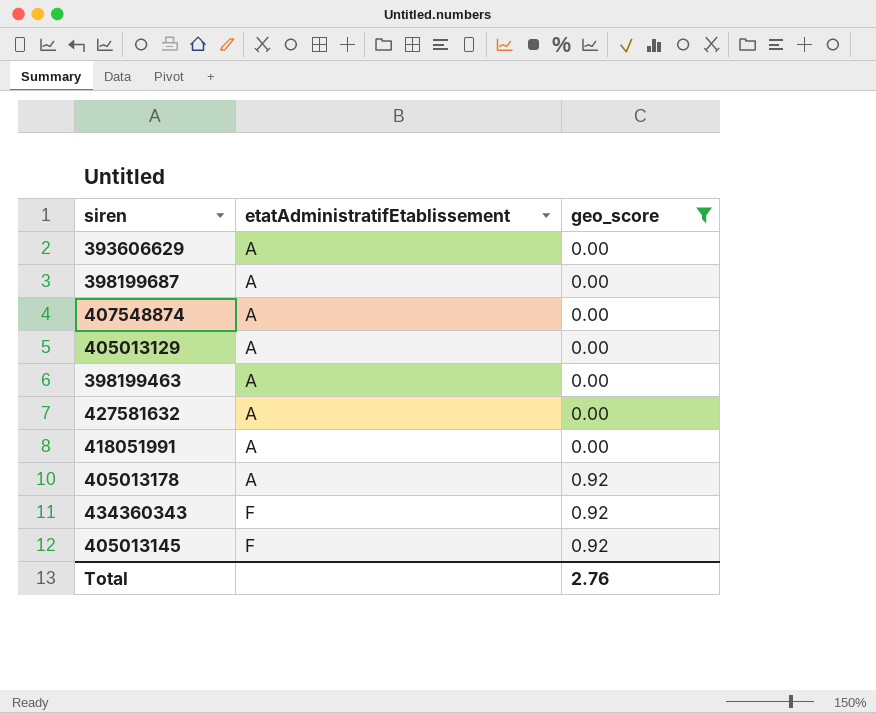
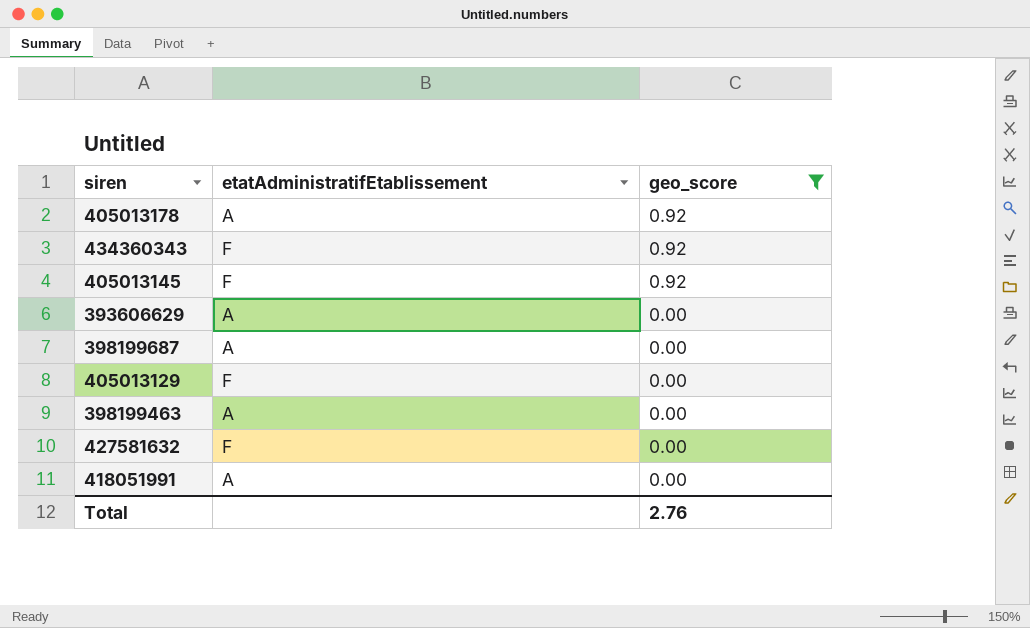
row order: etatAdministratifEtablissement ascending -> geo_score descending
row 407548874: A | 0.00 -> none
405013129 | etatAdministratifEtablissement: A -> F
427581632 | etatAdministratifEtablissement: A -> F

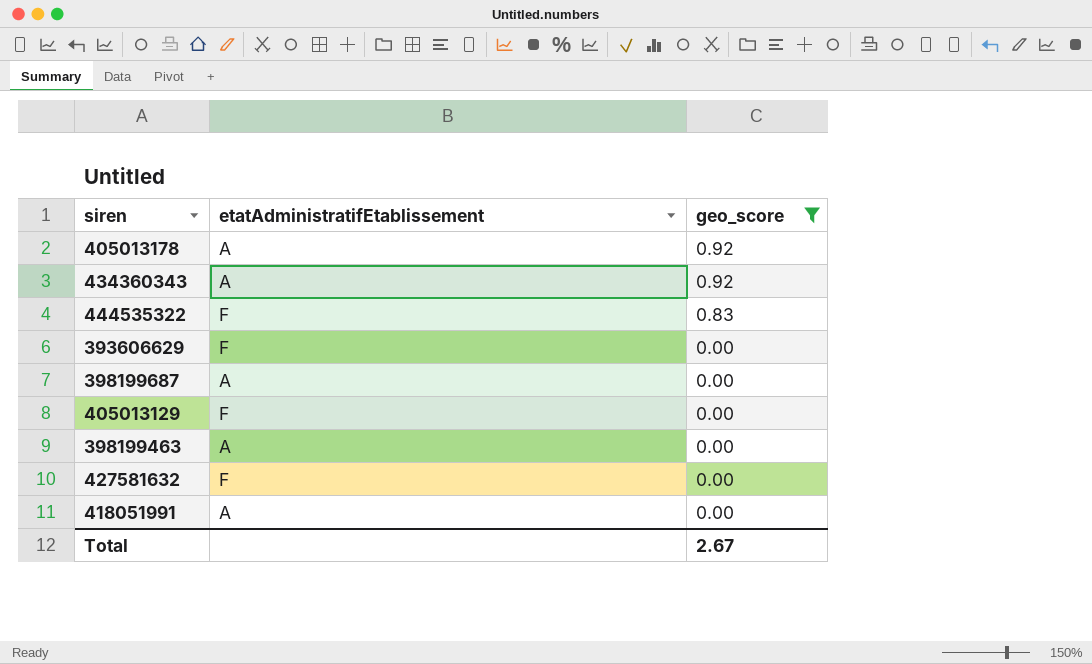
row 405013145: F | 0.92 -> none
434360343 | etatAdministratifEtablissement: F -> A
row 444535322: none -> F | 0.83
393606629 | etatAdministratifEtablissement: A -> F
Total | geo_score: 2.76 -> 2.67

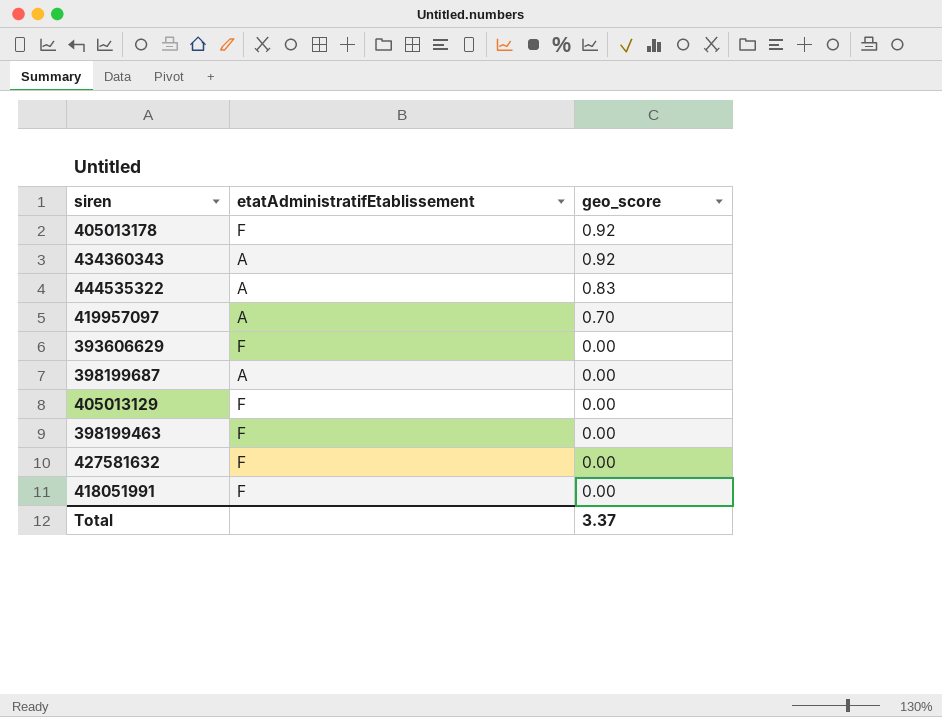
filter: geo_score != 0.70 -> none
405013178 | etatAdministratifEtablissement: A -> F
444535322 | etatAdministratifEtablissement: F -> A
398199463 | etatAdministratifEtablissement: A -> F
418051991 | etatAdministratifEtablissement: A -> F
Total | geo_score: 2.67 -> 3.37

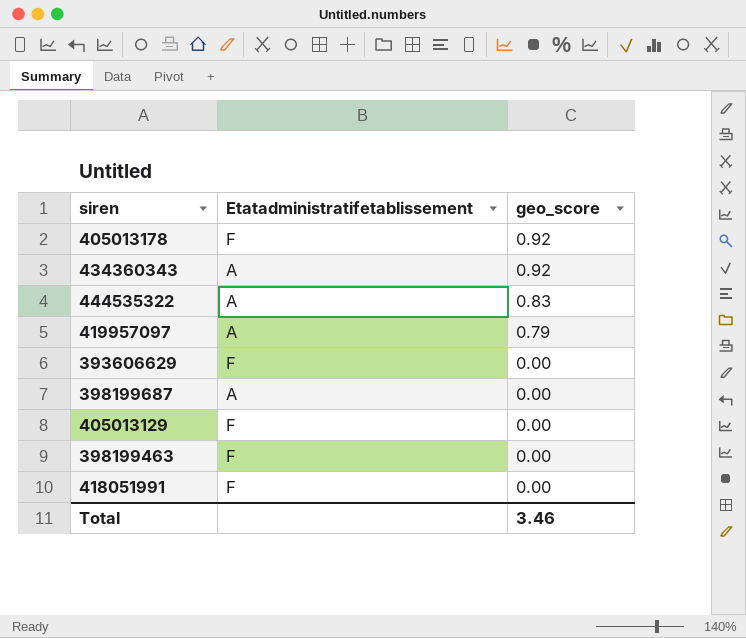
column name: etatAdministratifEtablissement -> Etatadministratifetablissement
row 427581632: F | 0.00 -> none
419957097 | geo_score: 0.70 -> 0.79
Total | geo_score: 3.37 -> 3.46

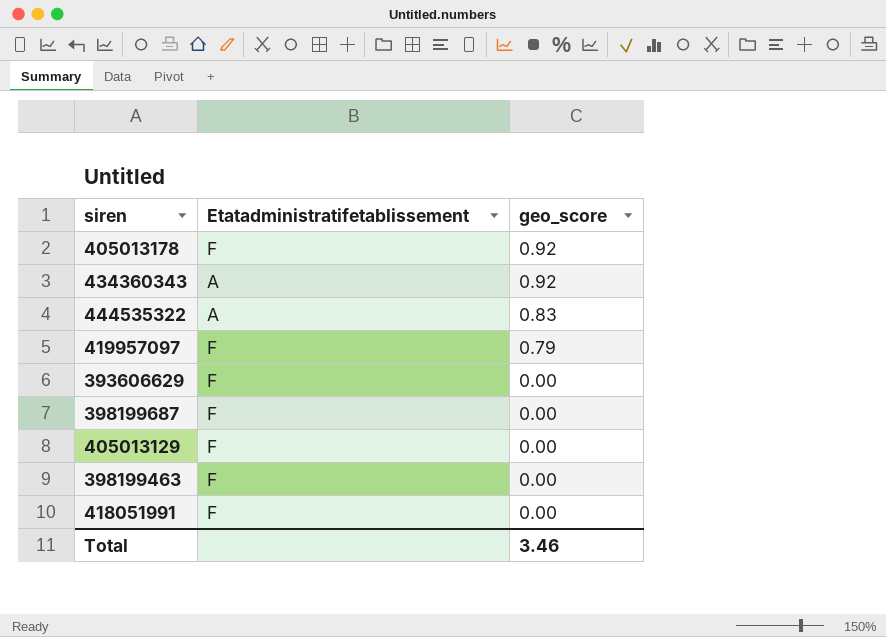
419957097 | Etatadministratifetablissement: A -> F
398199687 | Etatadministratifetablissement: A -> F

